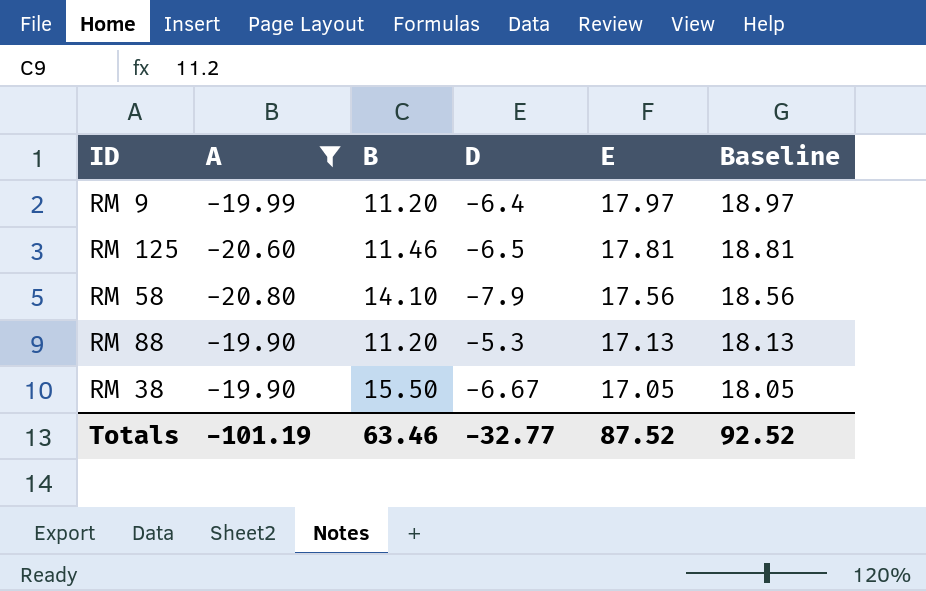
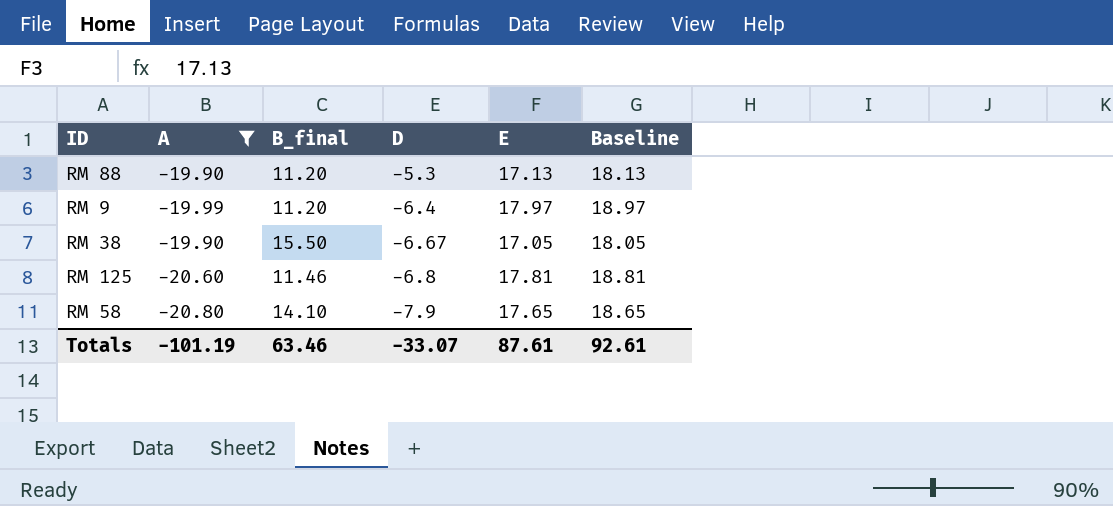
row order: E descending -> D descending
column name: B -> B_final
RM 125 | D: -6.5 -> -6.8
RM 58 | E: 17.56 -> 17.65
RM 58 | Baseline: 18.56 -> 18.65
Totals | D: -32.77 -> -33.07
Totals | E: 87.52 -> 87.61
Totals | Baseline: 92.52 -> 92.61

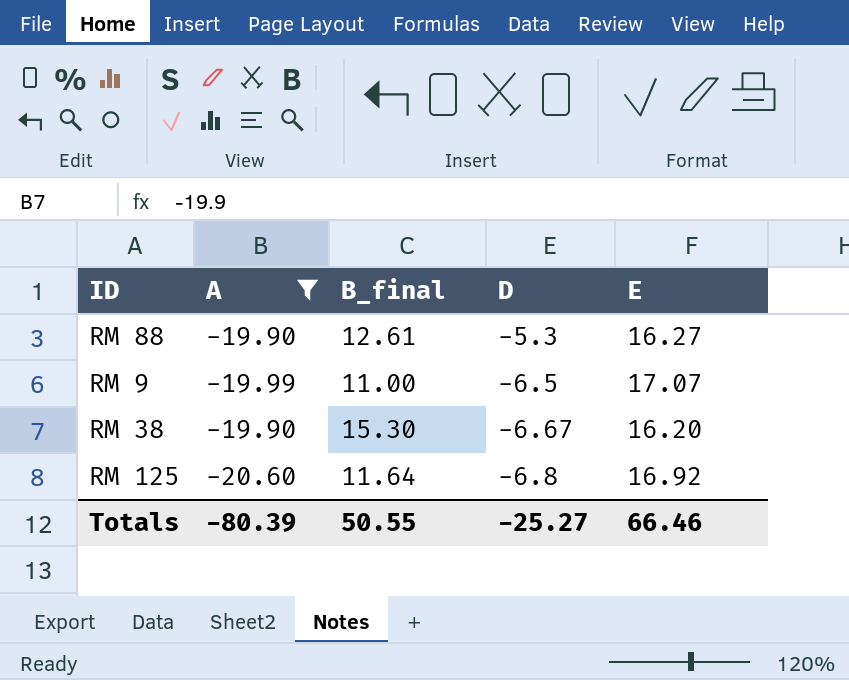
column Baseline | formula: [E] + 1 -> none
row RM 58: -20.80 | 14.10 | -7.9 | 17.65 | 18.65 -> none
RM 88 | B_final: 11.20 -> 12.61
RM 88 | E: 17.13 -> 16.27
RM 9 | B_final: 11.20 -> 11.00
RM 9 | D: -6.4 -> -6.5
RM 9 | E: 17.97 -> 17.07
RM 38 | B_final: 15.50 -> 15.30
RM 38 | E: 17.05 -> 16.20
RM 125 | B_final: 11.46 -> 11.64
RM 125 | E: 17.81 -> 16.92
Totals | A: -101.19 -> -80.39
Totals | B_final: 63.46 -> 50.55
Totals | D: -33.07 -> -25.27
Totals | E: 87.61 -> 66.46

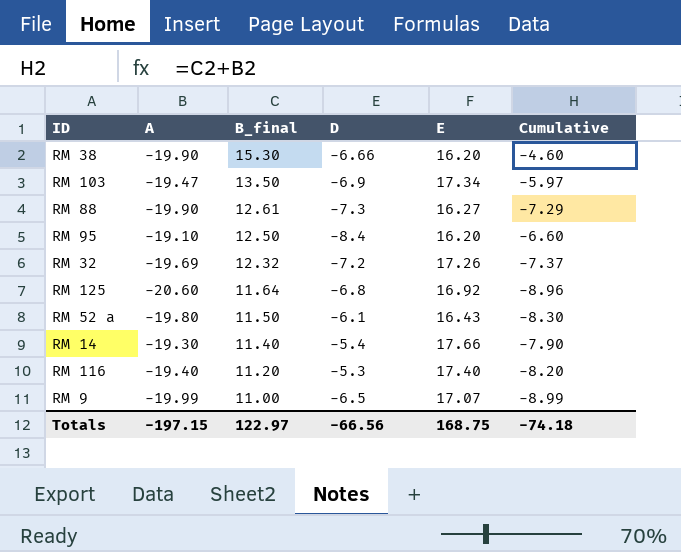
filter: A <= -19.90 -> none
row order: D descending -> B_final descending
column Cumulative | formula: none -> [A] + [B_final]
RM 38 | D: -6.67 -> -6.66
RM 88 | D: -5.3 -> -7.3
Totals | A: -80.39 -> -197.15
Totals | B_final: 50.55 -> 122.97
Totals | D: -25.27 -> -66.56
Totals | E: 66.46 -> 168.75

